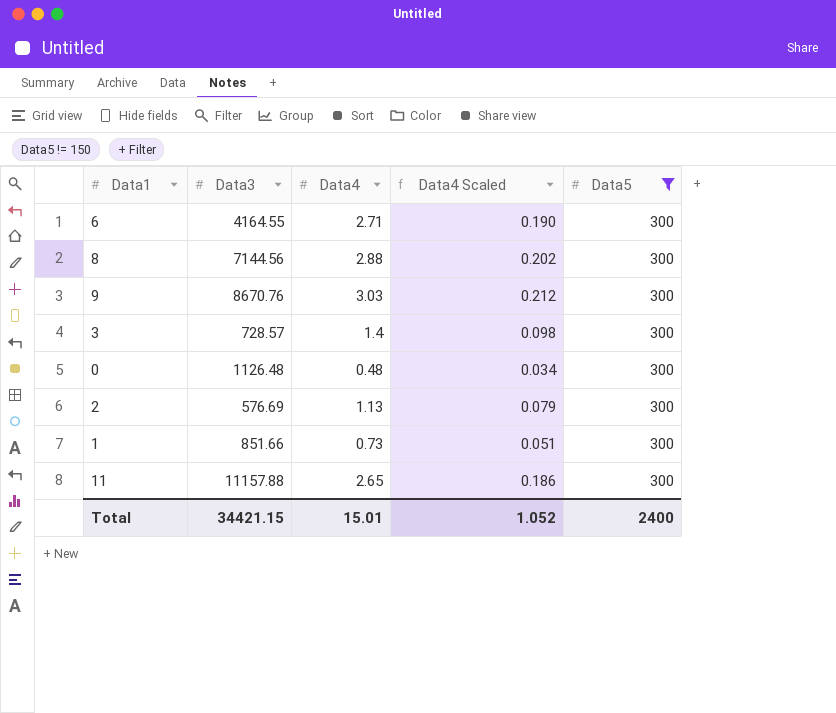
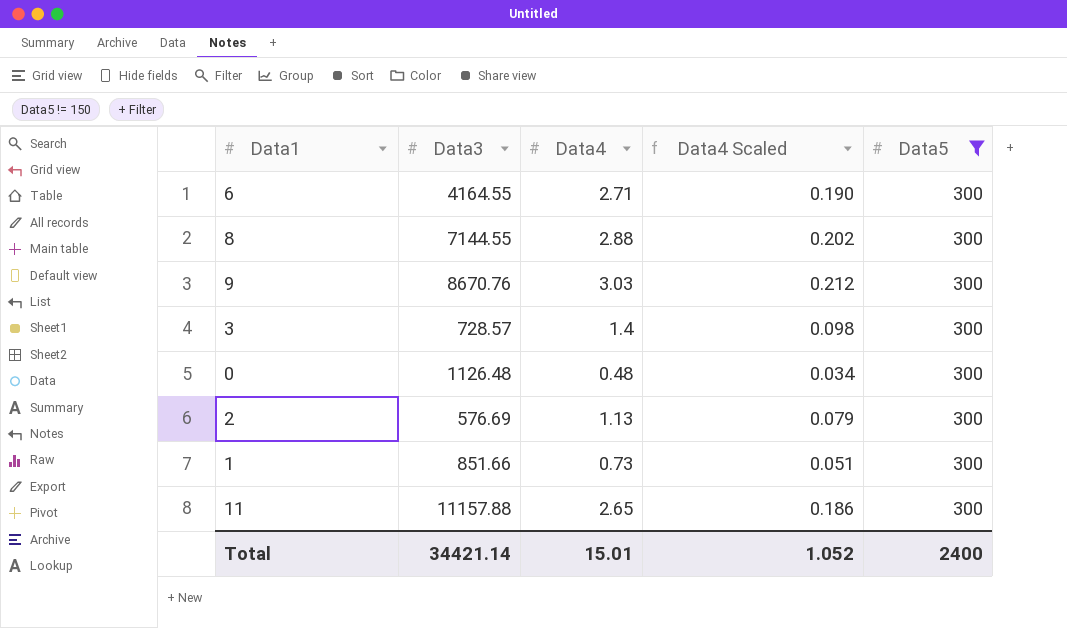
8 | Data3: 7144.56 -> 7144.55
Total | Data3: 34421.15 -> 34421.14

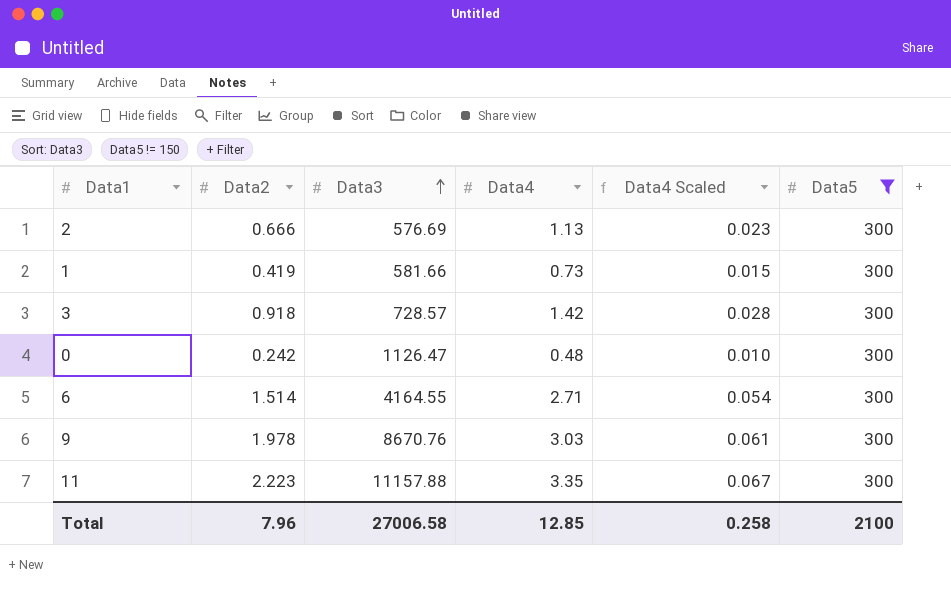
row order: none -> Data3 ascending
column Data2 | position: none -> 2
column Data4 Scaled | formula: [Data4] * 0.07 -> [Data4] * 0.02
row 8: 7144.55 | 2.88 | 0.202 | 300 -> none
1 | Data3: 851.66 -> 581.66
3 | Data4: 1.4 -> 1.42
0 | Data3: 1126.48 -> 1126.47
11 | Data4: 2.65 -> 3.35
Total | Data3: 34421.14 -> 27006.58
Total | Data4: 15.01 -> 12.85
Total | Data4 Scaled: 1.052 -> 0.258
Total | Data5: 2400 -> 2100

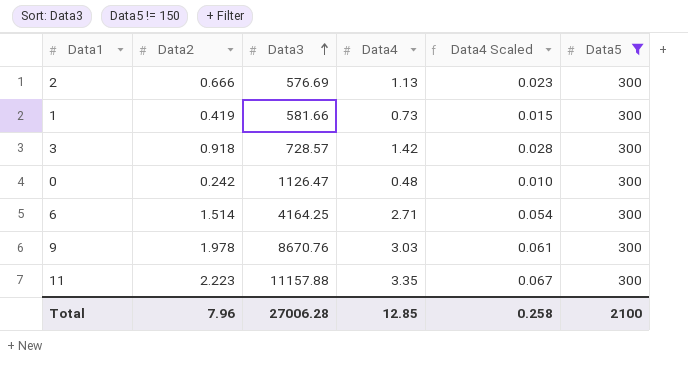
6 | Data3: 4164.55 -> 4164.25
Total | Data3: 27006.58 -> 27006.28

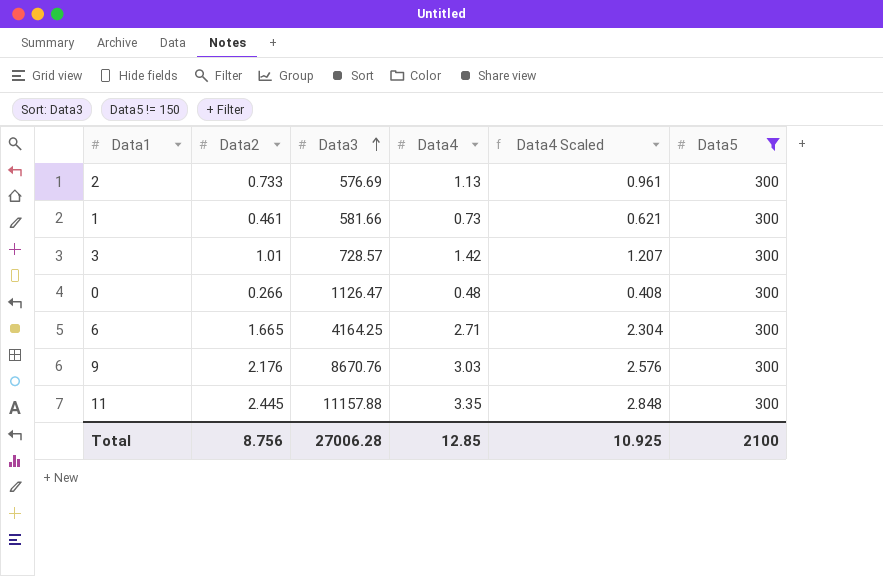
column Data4 Scaled | formula: [Data4] * 0.02 -> [Data4] * 0.85
2 | Data2: 0.666 -> 0.733
1 | Data2: 0.419 -> 0.461
3 | Data2: 0.918 -> 1.01
0 | Data2: 0.242 -> 0.266
6 | Data2: 1.514 -> 1.665
9 | Data2: 1.978 -> 2.176
11 | Data2: 2.223 -> 2.445
Total | Data2: 7.96 -> 8.756
Total | Data4 Scaled: 0.258 -> 10.925

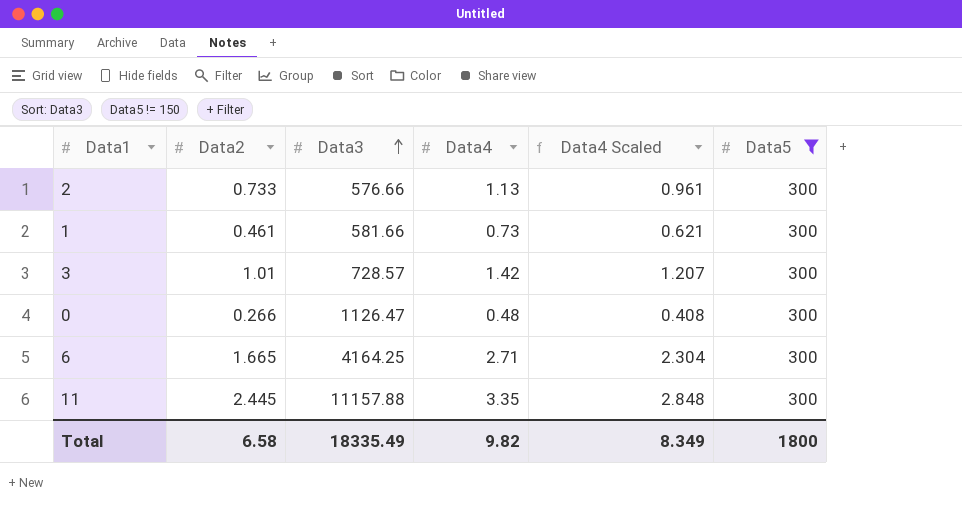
row 9: 2.176 | 8670.76 | 3.03 | 2.576 | 300 -> none
2 | Data3: 576.69 -> 576.66
Total | Data2: 8.756 -> 6.58
Total | Data3: 27006.28 -> 18335.49
Total | Data4: 12.85 -> 9.82
Total | Data4 Scaled: 10.925 -> 8.349
Total | Data5: 2100 -> 1800

